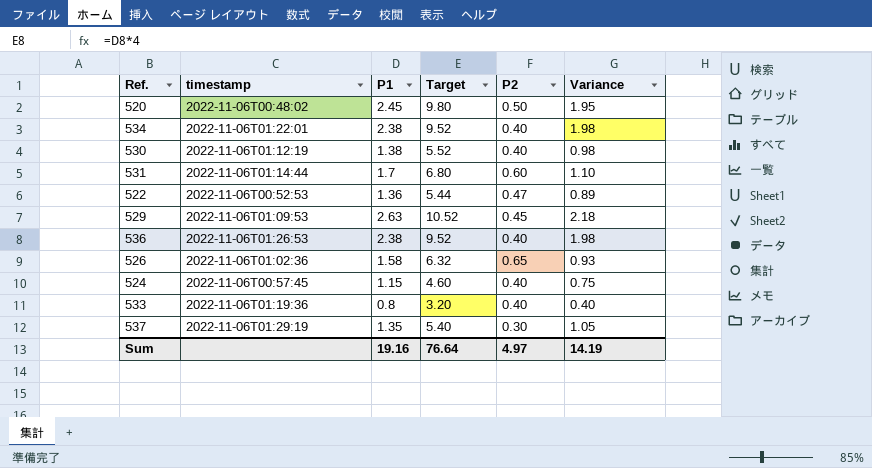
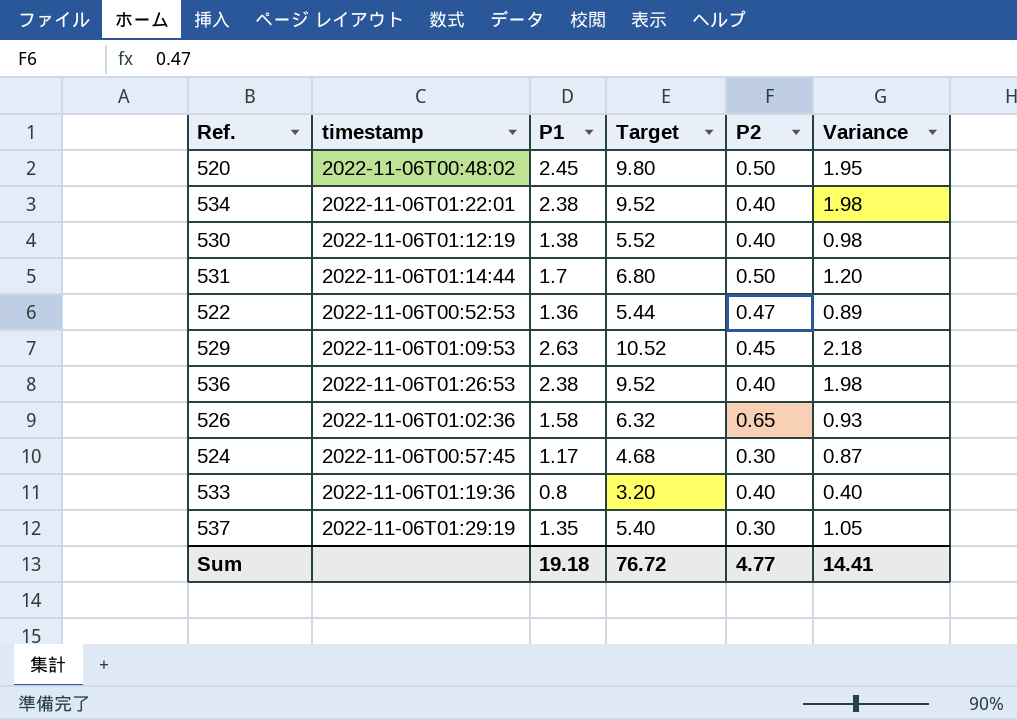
531 | P2: 0.60 -> 0.50
531 | Variance: 1.10 -> 1.20
524 | P1: 1.15 -> 1.17
524 | Target: 4.60 -> 4.68
524 | P2: 0.40 -> 0.30
524 | Variance: 0.75 -> 0.87
Sum | P1: 19.16 -> 19.18
Sum | Target: 76.64 -> 76.72
Sum | P2: 4.97 -> 4.77
Sum | Variance: 14.19 -> 14.41

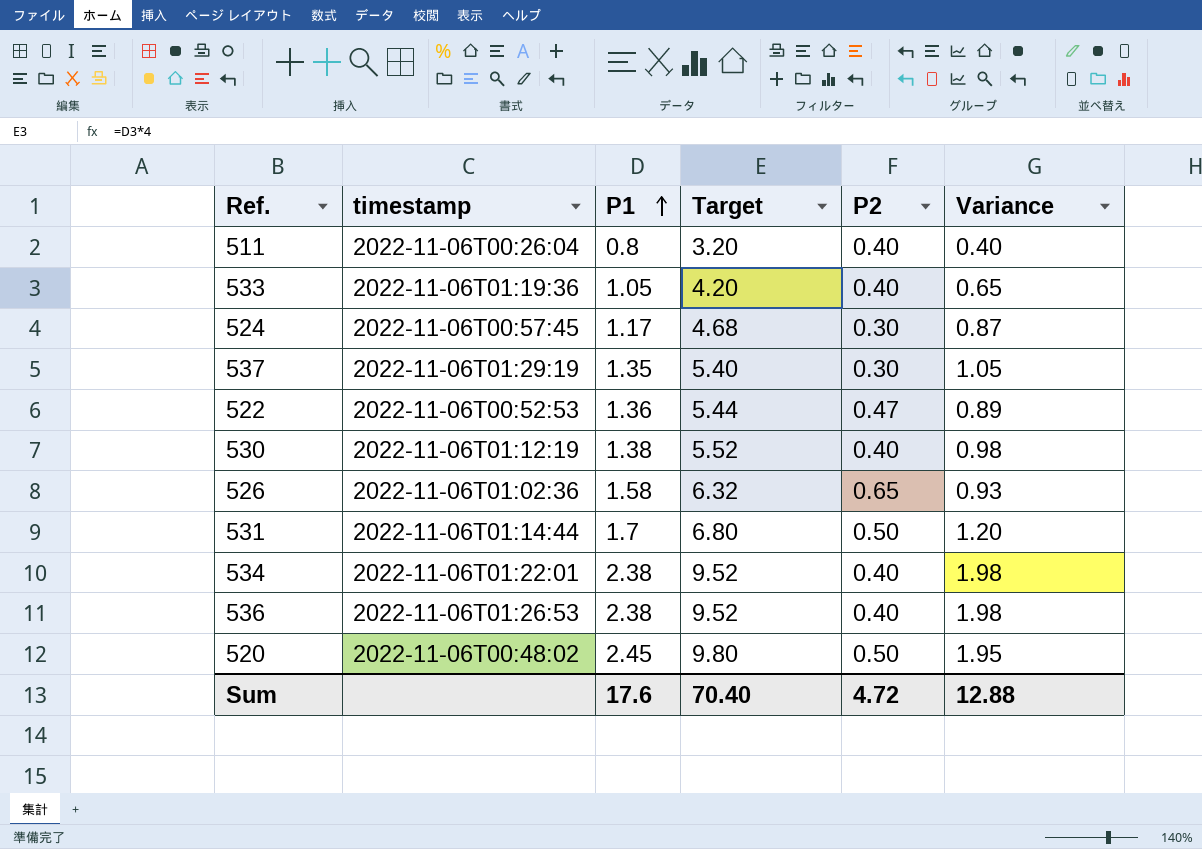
row order: none -> P1 ascending
row 529: 2022-11-06T01:09:53 | 2.63 | 10.52 | 0.45 | 2.18 -> none
row 511: none -> 2022-11-06T00:26:04 | 0.8 | 3.20 | 0.40 | 0.40
533 | P1: 0.8 -> 1.05
533 | Target: 3.20 -> 4.20
533 | Variance: 0.40 -> 0.65
Sum | P1: 19.18 -> 17.6
Sum | Target: 76.72 -> 70.40
Sum | P2: 4.77 -> 4.72
Sum | Variance: 14.41 -> 12.88

